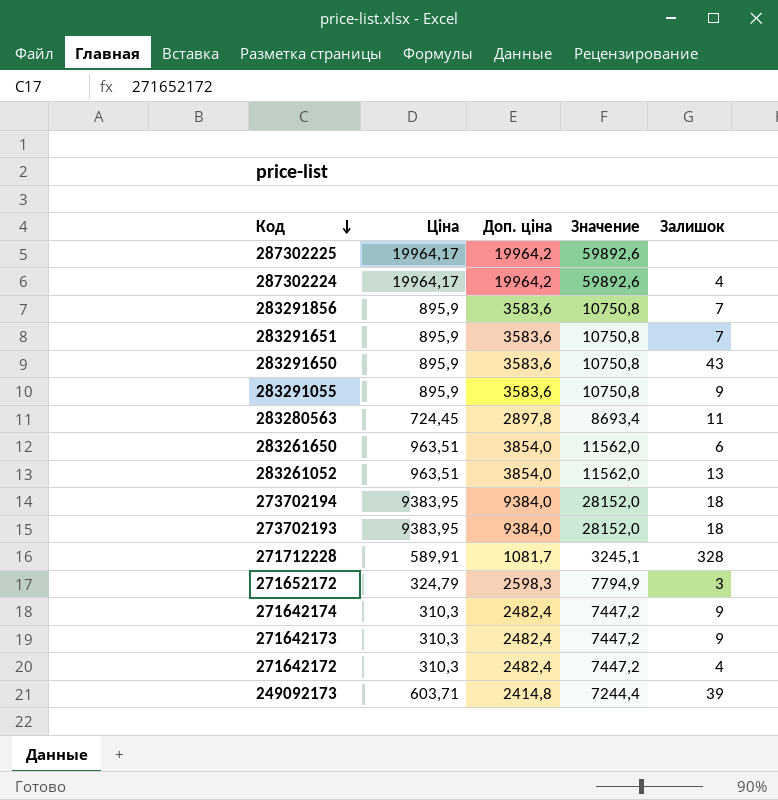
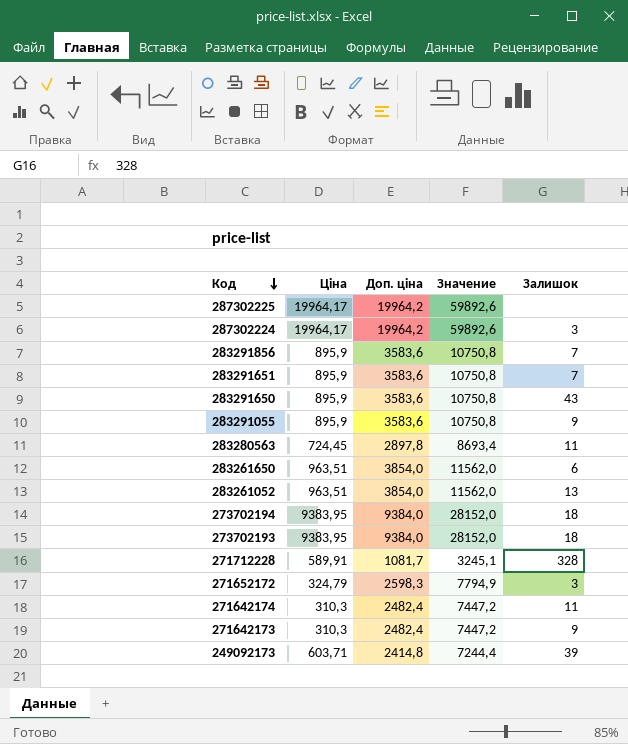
row 271642172: 310,3 | 2482,4 | 7447,2 | 4 -> none
287302224 | Залишок: 4 -> 3
271642174 | Залишок: 9 -> 11

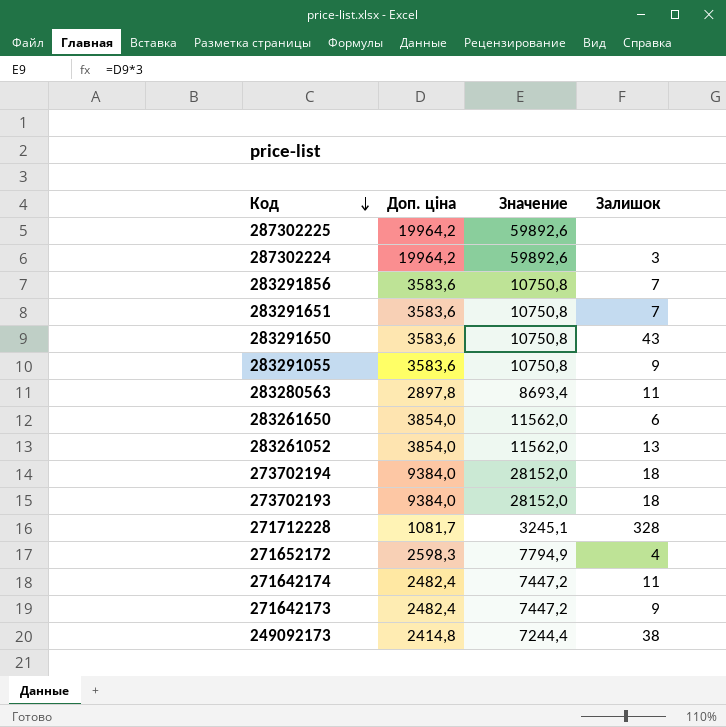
column Ціна | position: 2 -> none
271652172 | Залишок: 3 -> 4
249092173 | Залишок: 39 -> 38

